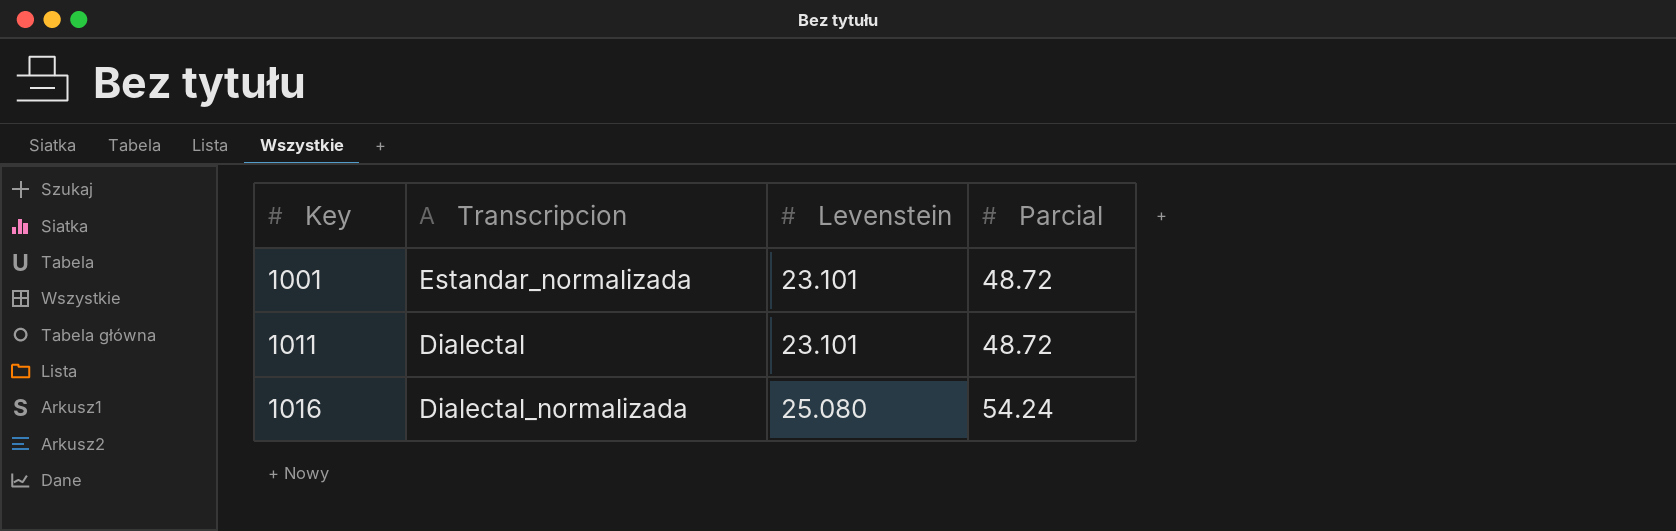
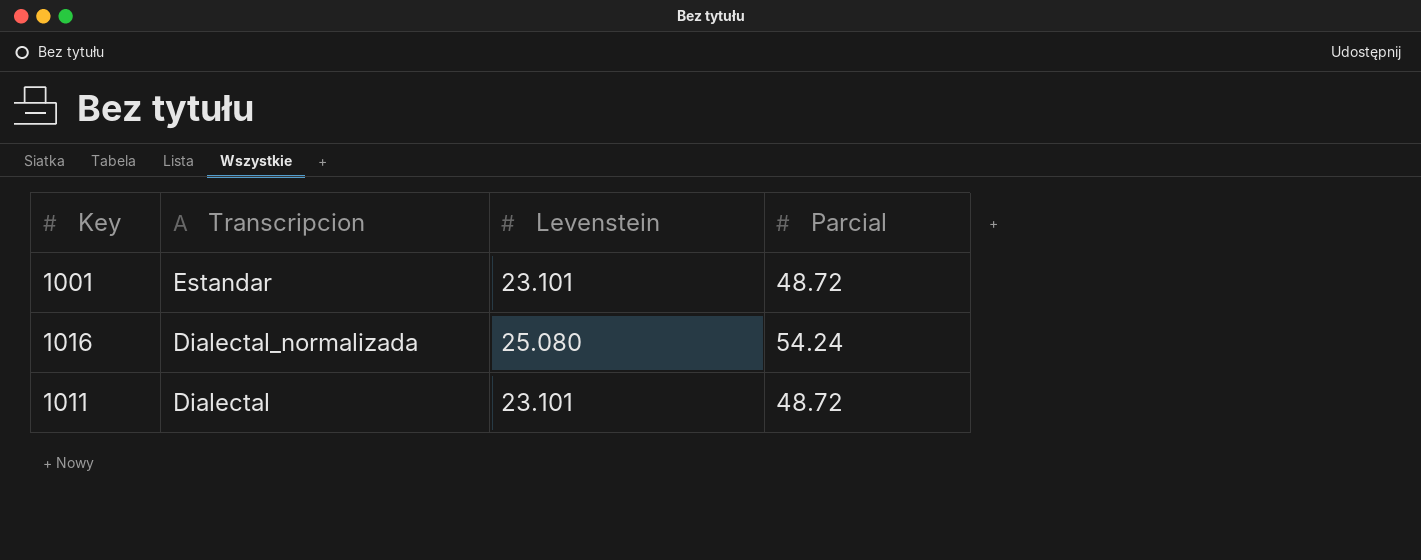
row order: Key ascending -> Transcripcion descending
1001 | Transcripcion: Estandar_normalizada -> Estandar

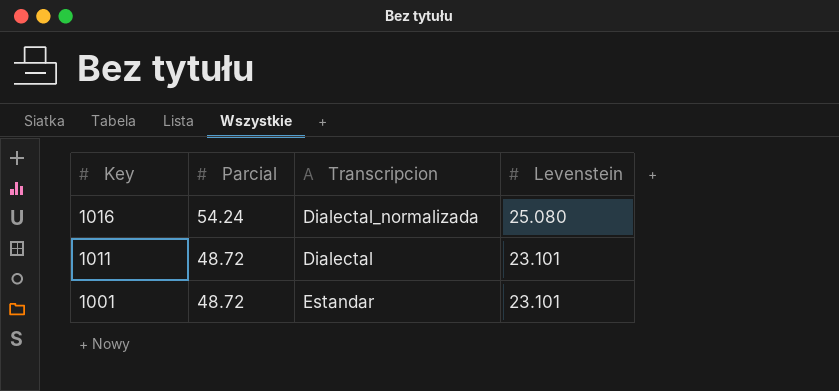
row order: Transcripcion descending -> Key descending
column Parcial | position: 4 -> 2

